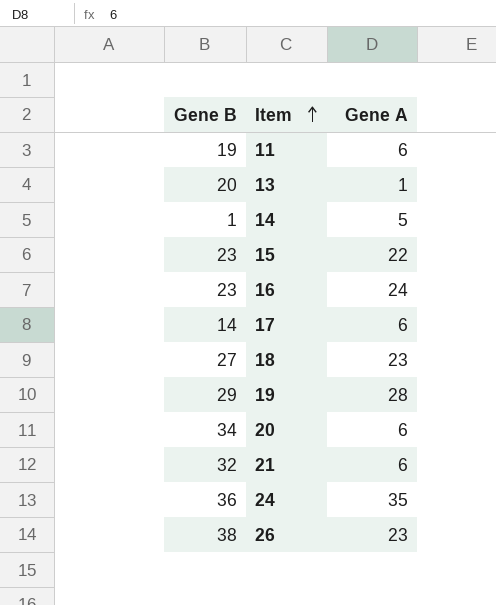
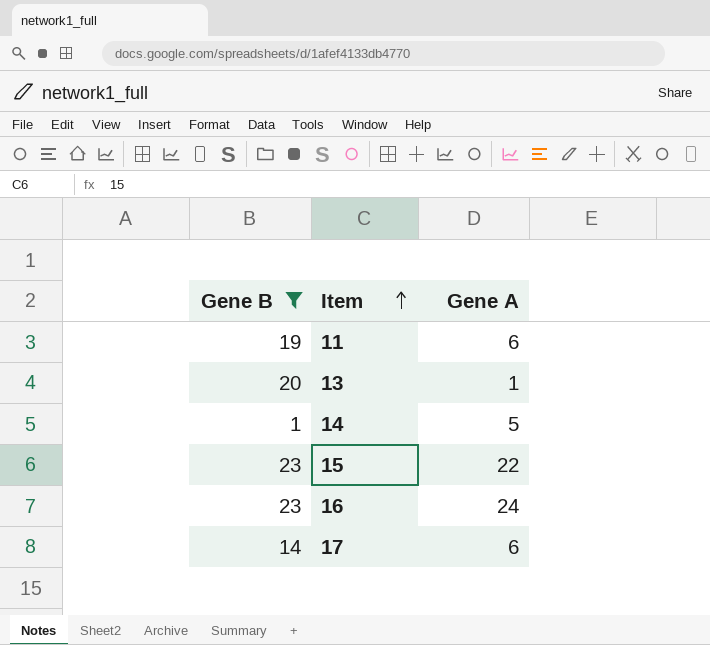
filter: none -> Gene B <= 23

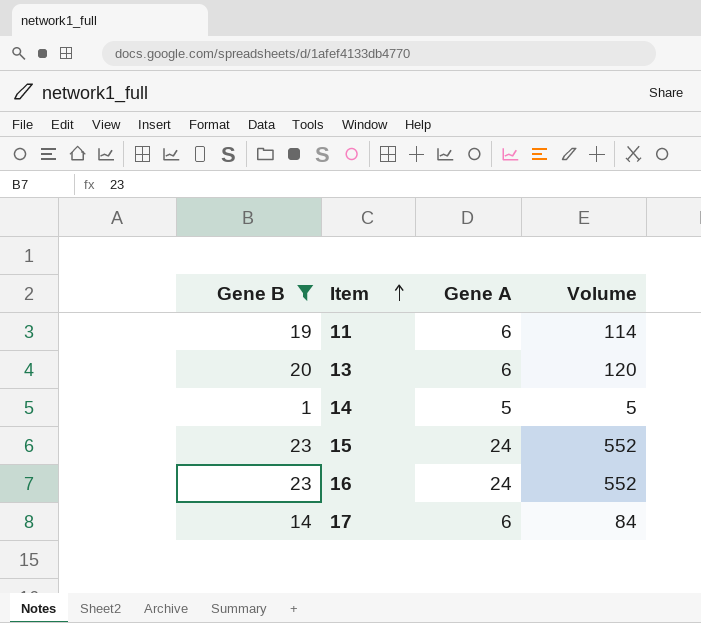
column Volume | formula: none -> [Gene B] * [Gene A]
13 | Gene A: 1 -> 6
15 | Gene A: 22 -> 24

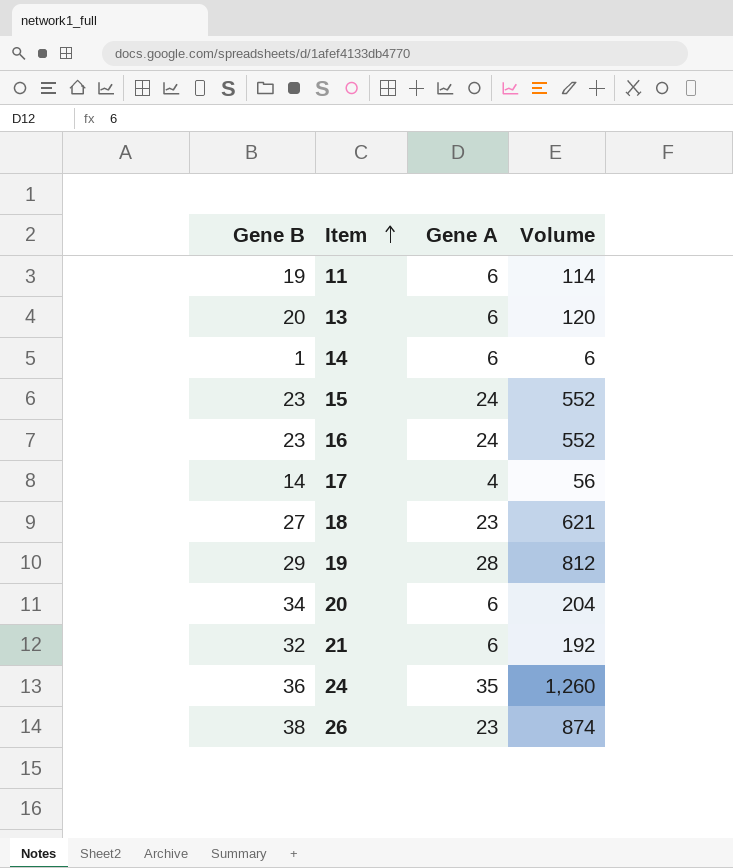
filter: Gene B <= 23 -> none
14 | Gene A: 5 -> 6
14 | Volume: 5 -> 6
17 | Gene A: 6 -> 4
17 | Volume: 84 -> 56

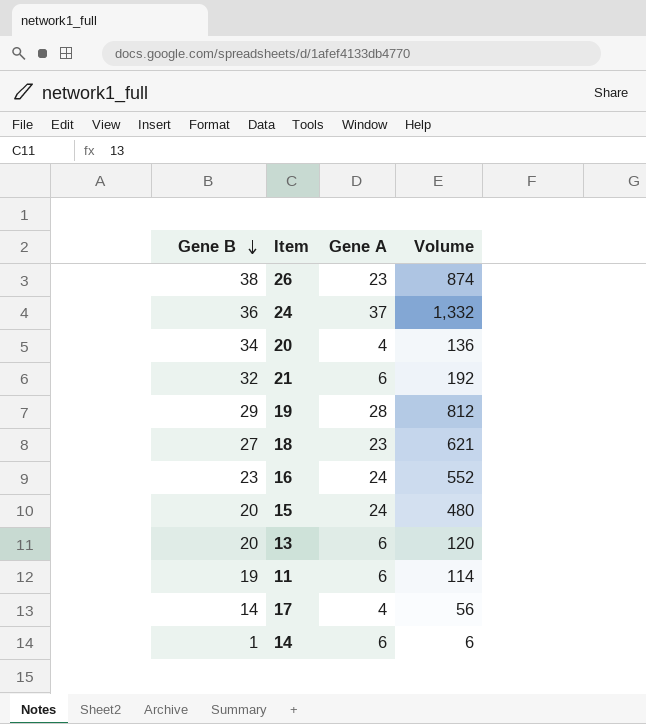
row order: Item ascending -> Gene B descending
24 | Gene A: 35 -> 37
24 | Volume: 1,260 -> 1,332
20 | Gene A: 6 -> 4
20 | Volume: 204 -> 136
15 | Gene B: 23 -> 20
15 | Volume: 552 -> 480

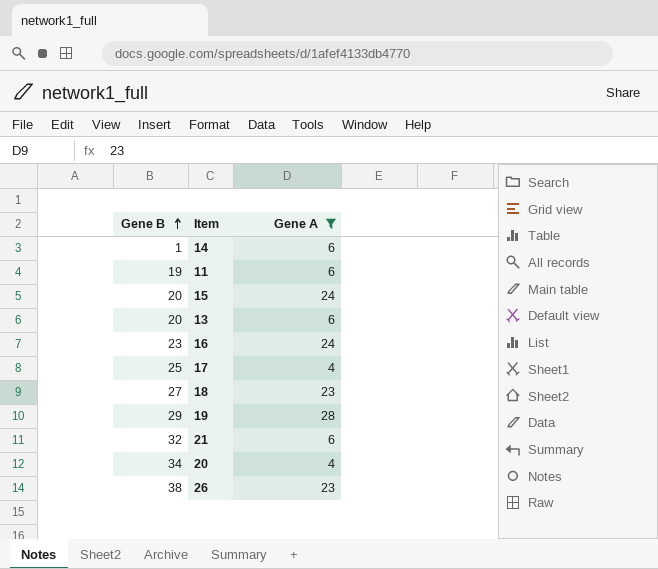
filter: none -> Gene A != 37
row order: Gene B descending -> Gene B ascending
column Volume | formula: [Gene B] * [Gene A] -> none
17 | Gene B: 14 -> 25

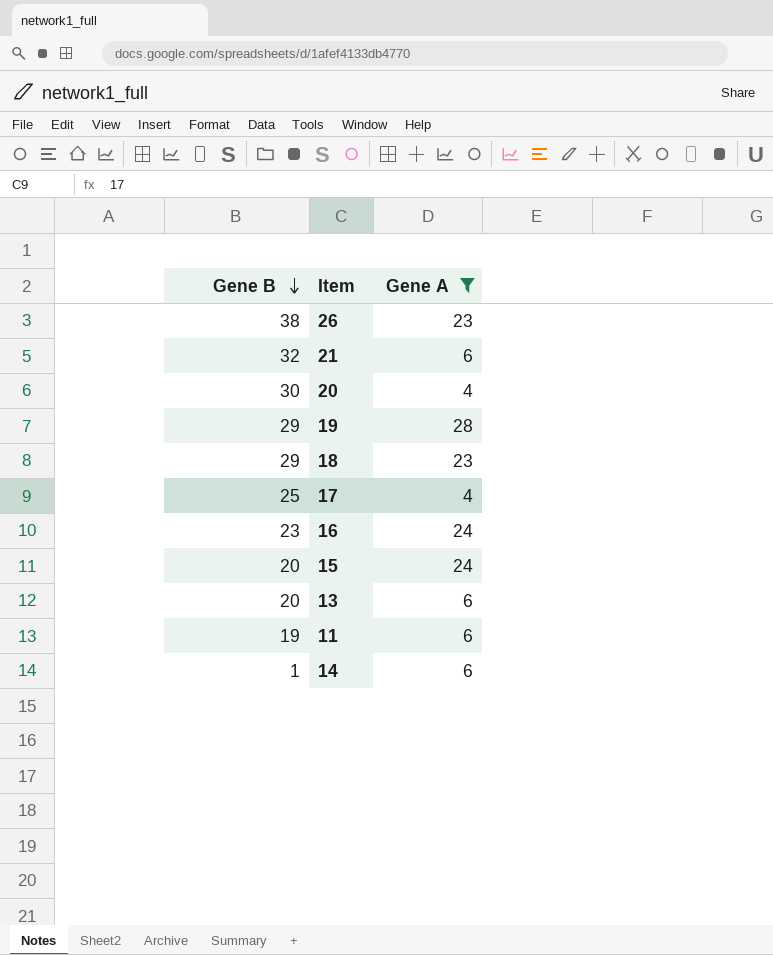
row order: Gene B ascending -> Gene B descending
20 | Gene B: 34 -> 30
18 | Gene B: 27 -> 29

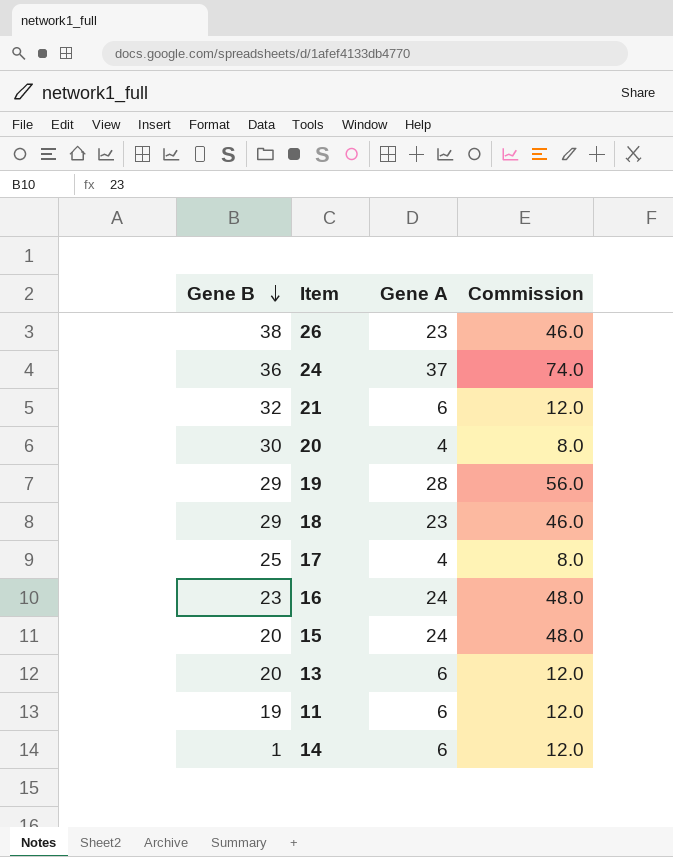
filter: Gene A != 37 -> none
column Commission | formula: none -> [Gene A] * 2

